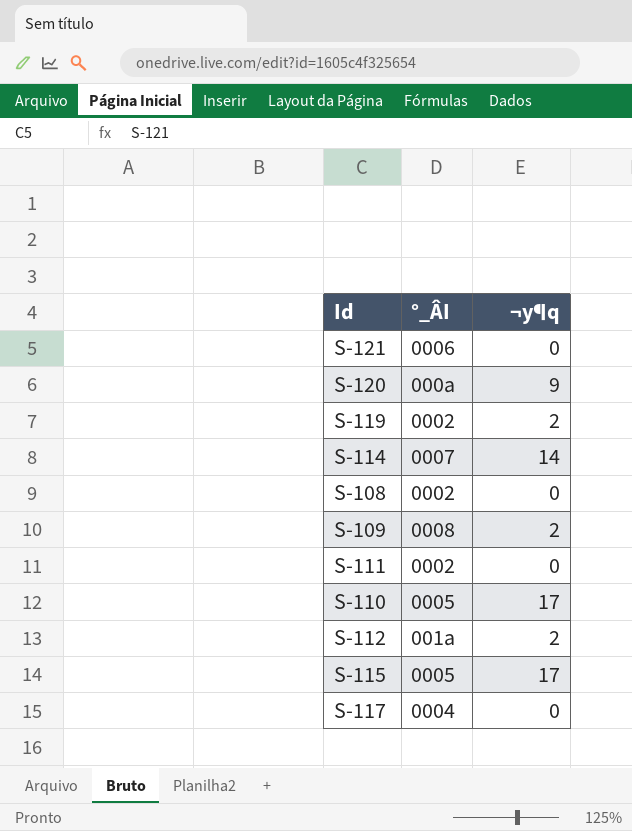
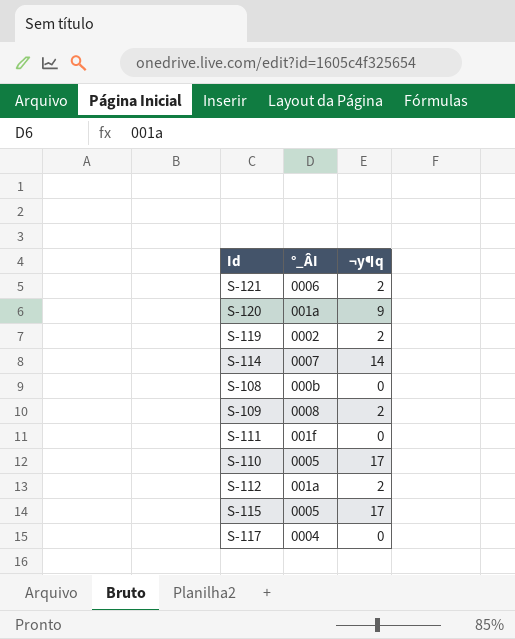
S-121 | ¬y¶q: 0 -> 2
S-120 | °_ÂI: 000a -> 001a
S-108 | °_ÂI: 0002 -> 000b
S-111 | °_ÂI: 0002 -> 001f

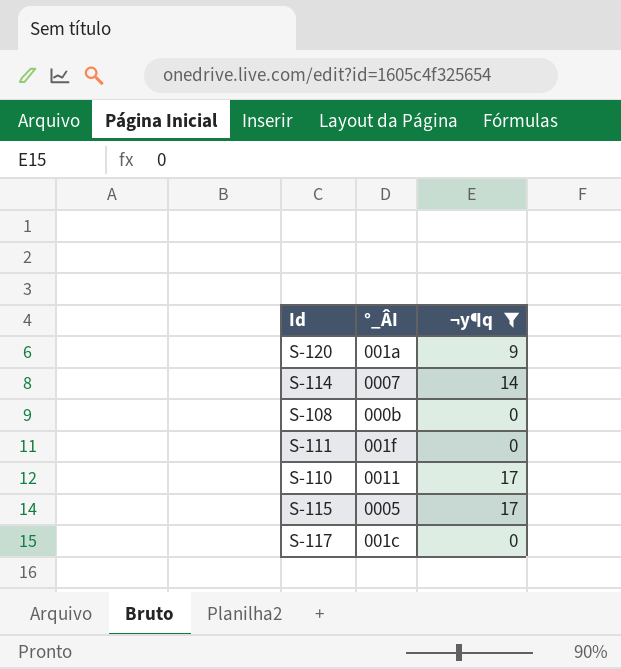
filter: none -> ¬y¶q != 2
S-110 | °_ÂI: 0005 -> 0011
S-117 | °_ÂI: 0004 -> 001c

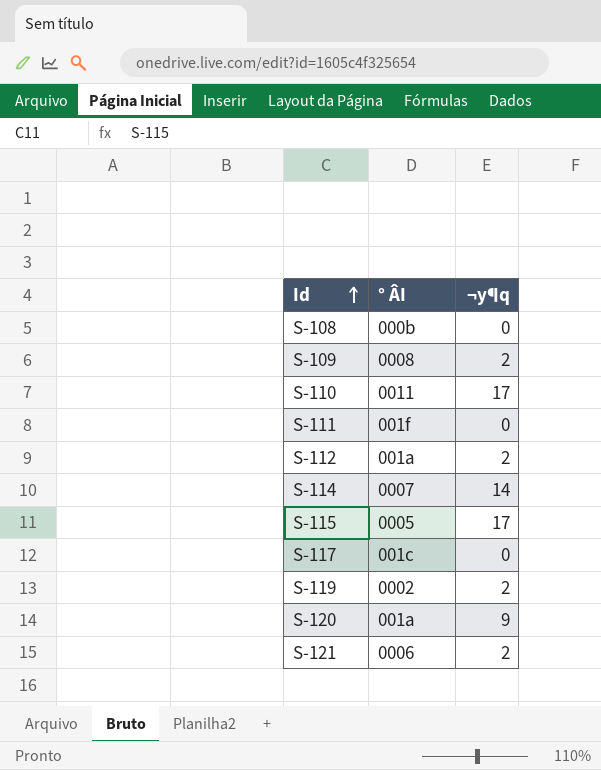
filter: ¬y¶q != 2 -> none
row order: none -> Id ascending
column name: °_ÂI -> ° ÂI

